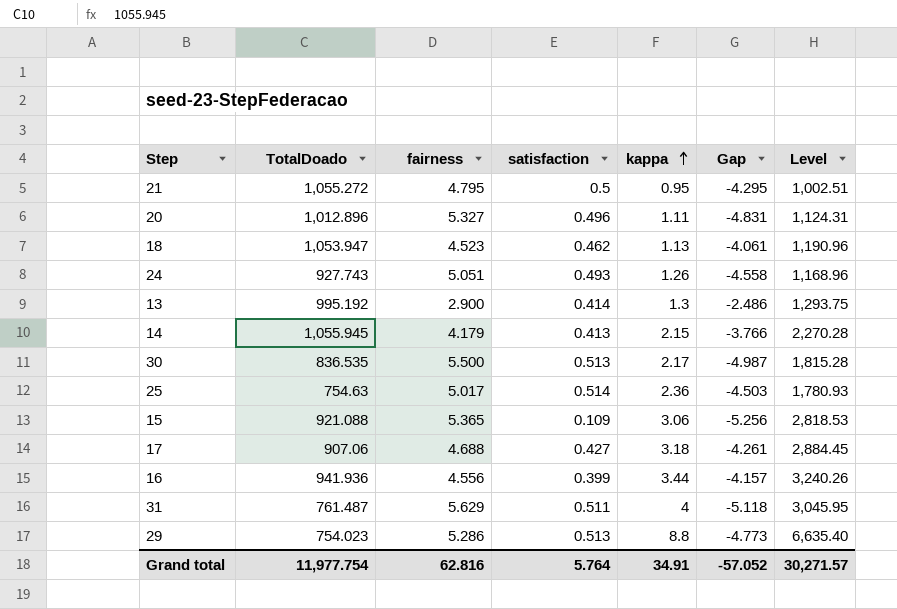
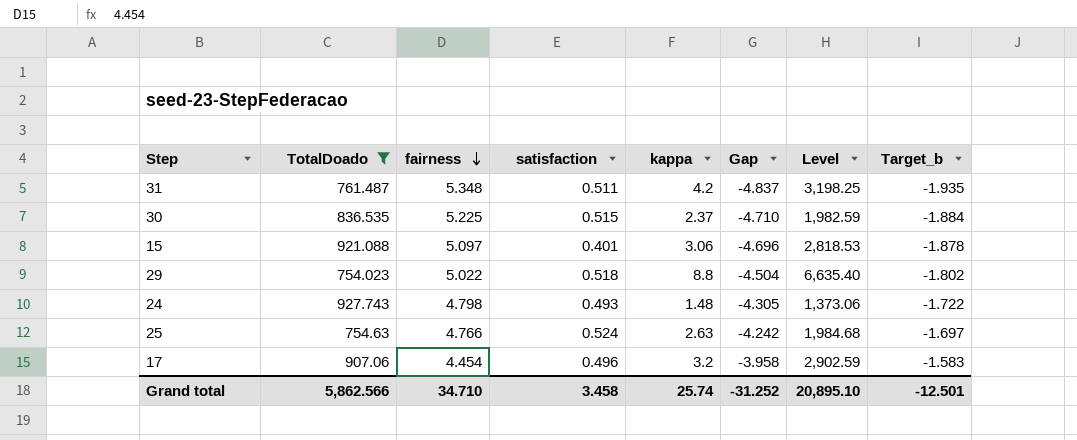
filter: none -> TotalDoado <= 927.743
row order: kappa ascending -> fairness descending
column Target_b | formula: none -> [Gap] * 0.4
31 | fairness: 5.629 -> 5.348
31 | kappa: 4 -> 4.2
31 | Gap: -5.118 -> -4.837
31 | Level: 3,045.95 -> 3,198.25
30 | fairness: 5.500 -> 5.225
30 | satisfaction: 0.513 -> 0.515
30 | kappa: 2.17 -> 2.37
30 | Gap: -4.987 -> -4.710
30 | Level: 1,815.28 -> 1,982.59
15 | fairness: 5.365 -> 5.097
15 | satisfaction: 0.109 -> 0.401
15 | Gap: -5.256 -> -4.696
29 | fairness: 5.286 -> 5.022
29 | satisfaction: 0.513 -> 0.518
29 | Gap: -4.773 -> -4.504
24 | fairness: 5.051 -> 4.798
24 | kappa: 1.26 -> 1.48
24 | Gap: -4.558 -> -4.305
24 | Level: 1,168.96 -> 1,373.06
25 | fairness: 5.017 -> 4.766
25 | satisfaction: 0.514 -> 0.524
25 | kappa: 2.36 -> 2.63
25 | Gap: -4.503 -> -4.242
25 | Level: 1,780.93 -> 1,984.68
17 | fairness: 4.688 -> 4.454
17 | satisfaction: 0.427 -> 0.496
17 | kappa: 3.18 -> 3.2
17 | Gap: -4.261 -> -3.958
17 | Level: 2,884.45 -> 2,902.59
Grand total | TotalDoado: 11,977.754 -> 5,862.566
Grand total | fairness: 62.816 -> 34.710
Grand total | satisfaction: 5.764 -> 3.458
Grand total | kappa: 34.91 -> 25.74
Grand total | Gap: -57.052 -> -31.252
Grand total | Level: 30,271.57 -> 20,895.10

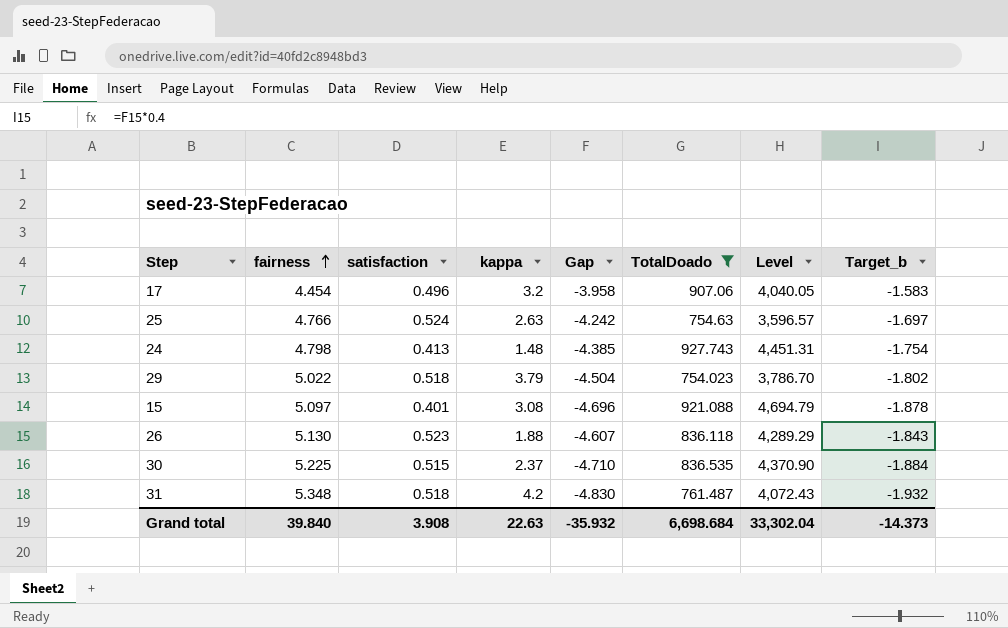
row order: fairness descending -> fairness ascending
column TotalDoado | position: 2 -> 6
column Level | formula: [TotalDoado] * [kappa] -> [fairness] * [TotalDoado]
24 | satisfaction: 0.493 -> 0.413
24 | Gap: -4.305 -> -4.385
24 | Target_b: -1.722 -> -1.754
29 | kappa: 8.8 -> 3.79
15 | kappa: 3.06 -> 3.08
row 26: none -> 5.130 | 0.523 | 1.88 | -4.607 | 836.118 | 4,289.29 | -1.843
31 | satisfaction: 0.511 -> 0.518
31 | Gap: -4.837 -> -4.830
31 | Target_b: -1.935 -> -1.932
Grand total | fairness: 34.710 -> 39.840
Grand total | satisfaction: 3.458 -> 3.908
Grand total | kappa: 25.74 -> 22.63
Grand total | Gap: -31.252 -> -35.932
Grand total | TotalDoado: 5,862.566 -> 6,698.684
Grand total | Level: 20,895.10 -> 33,302.04
Grand total | Target_b: -12.501 -> -14.373

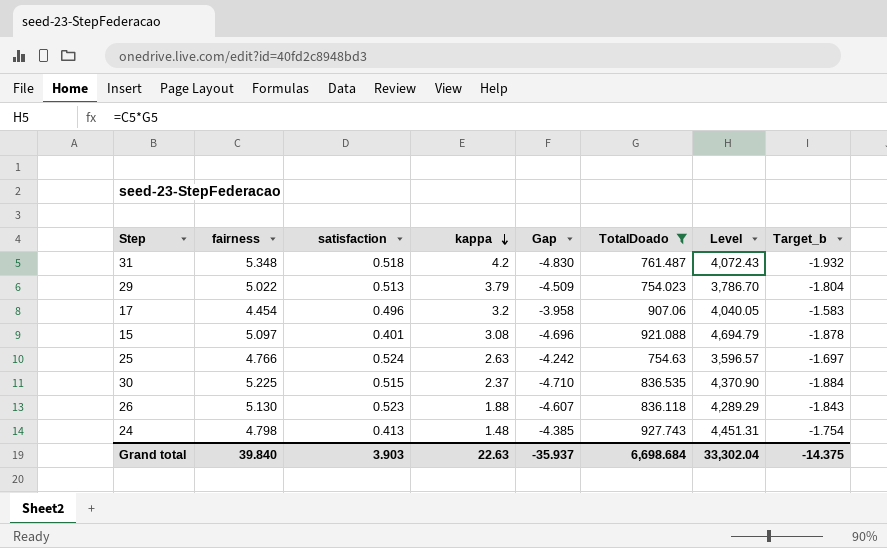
row order: fairness ascending -> kappa descending
29 | satisfaction: 0.518 -> 0.513
29 | Gap: -4.504 -> -4.509
29 | Target_b: -1.802 -> -1.804
Grand total | satisfaction: 3.908 -> 3.903
Grand total | Gap: -35.932 -> -35.937
Grand total | Target_b: -14.373 -> -14.375

